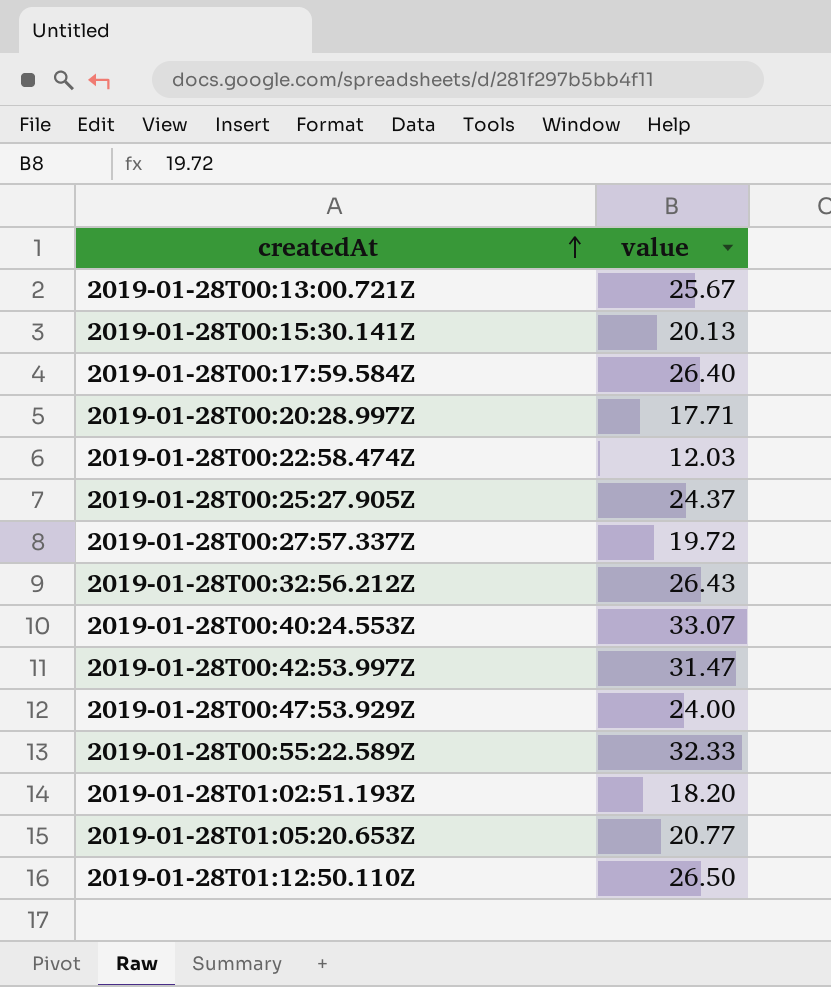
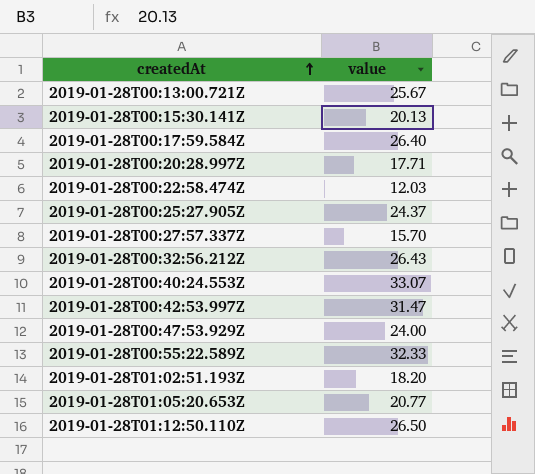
2019-01-28T00:27:57.337Z | value: 19.72 -> 15.70

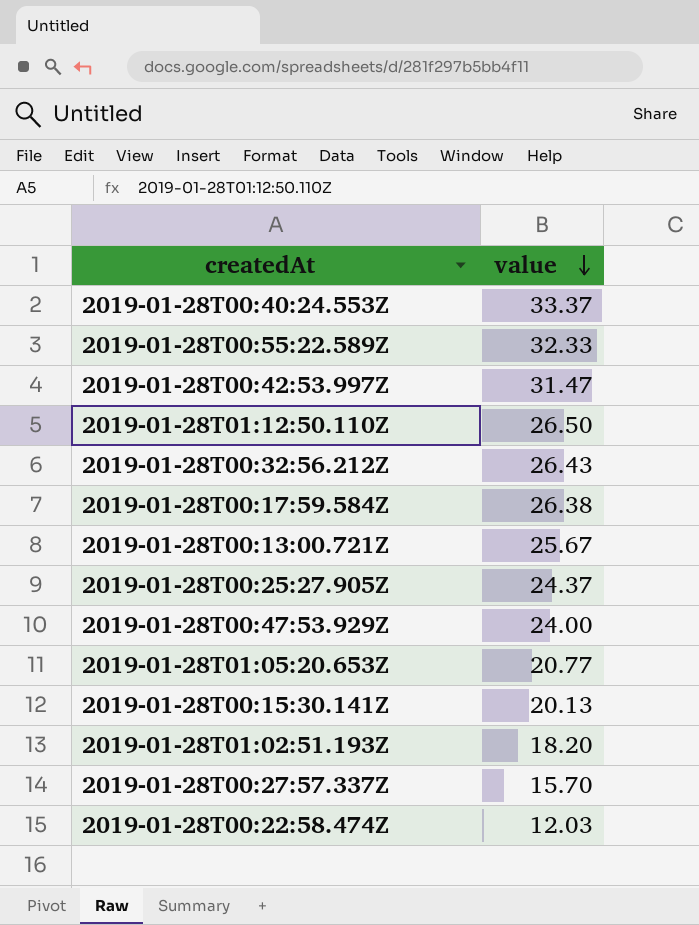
row order: createdAt ascending -> value descending
row 2019-01-28T00:20:28.997Z: 17.71 -> none
2019-01-28T00:40:24.553Z | value: 33.07 -> 33.37
2019-01-28T00:17:59.584Z | value: 26.40 -> 26.38

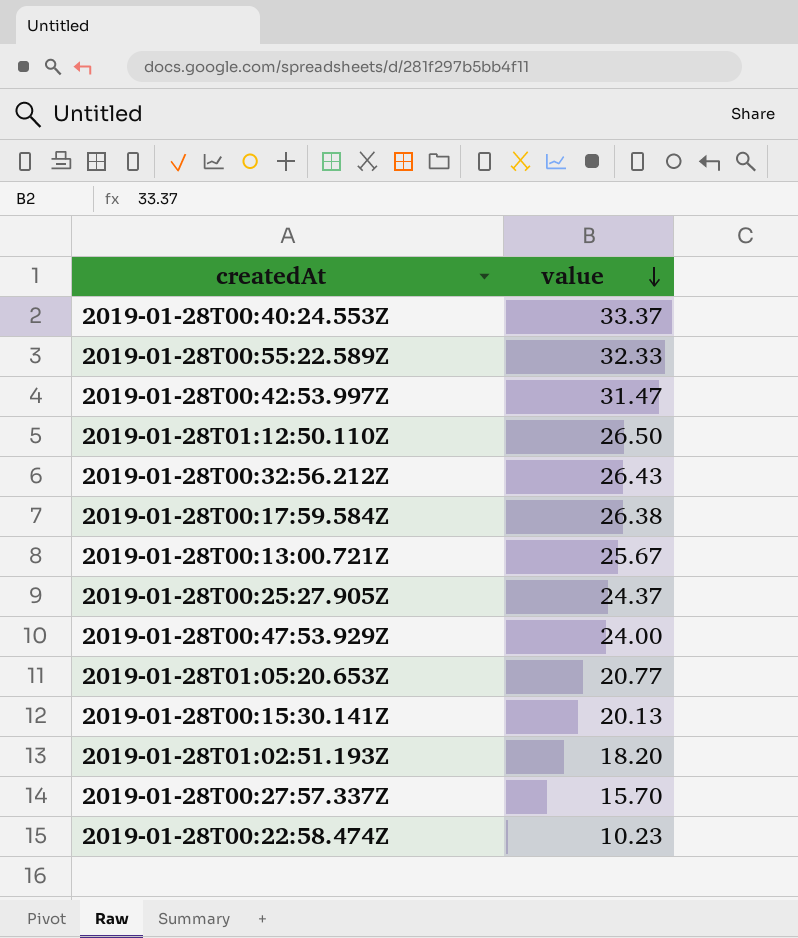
2019-01-28T00:22:58.474Z | value: 12.03 -> 10.23

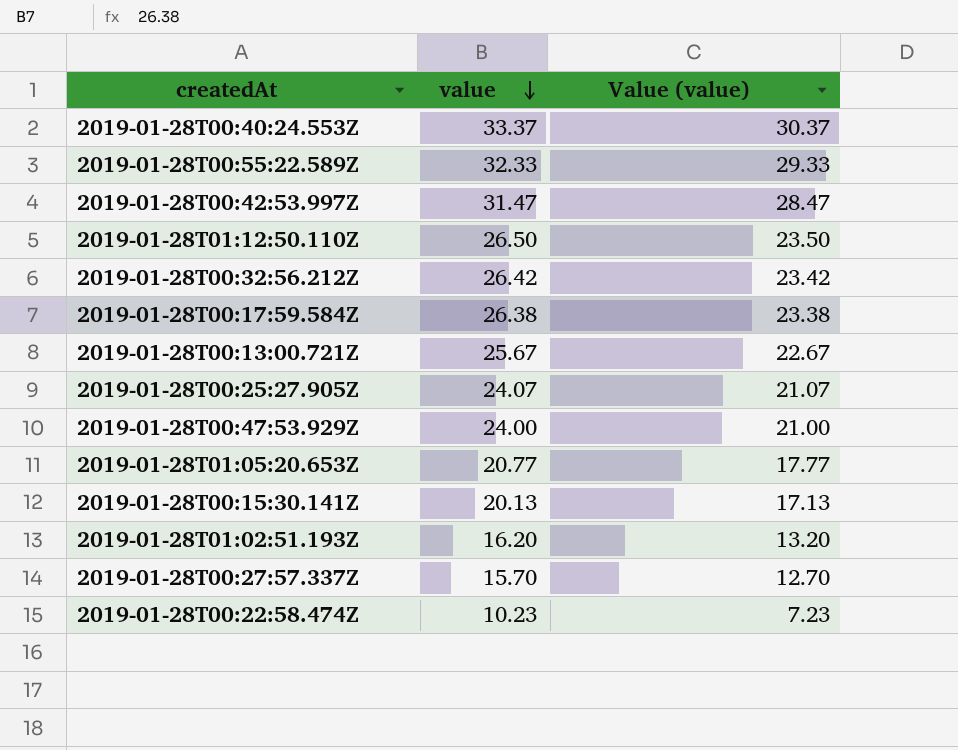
column Value (value) | formula: none -> [value] - 3
2019-01-28T00:32:56.212Z | value: 26.43 -> 26.42
2019-01-28T00:25:27.905Z | value: 24.37 -> 24.07
2019-01-28T01:02:51.193Z | value: 18.20 -> 16.20

